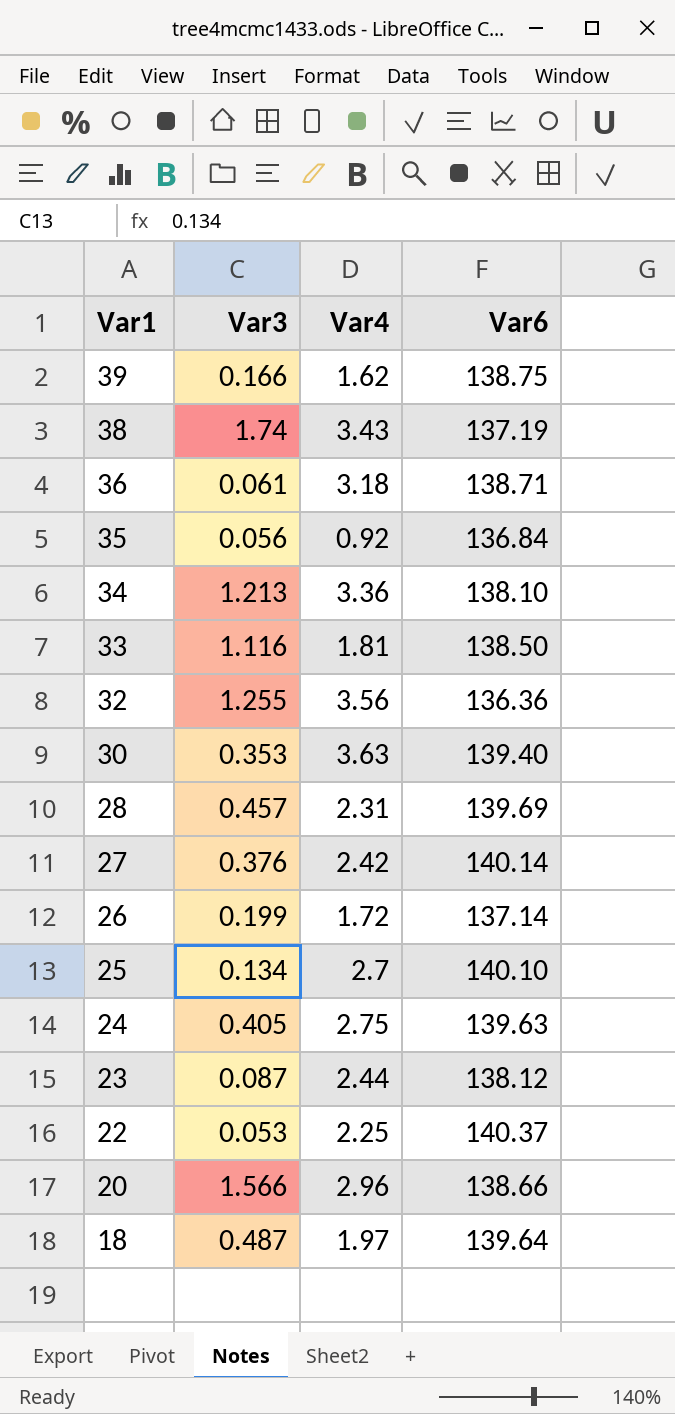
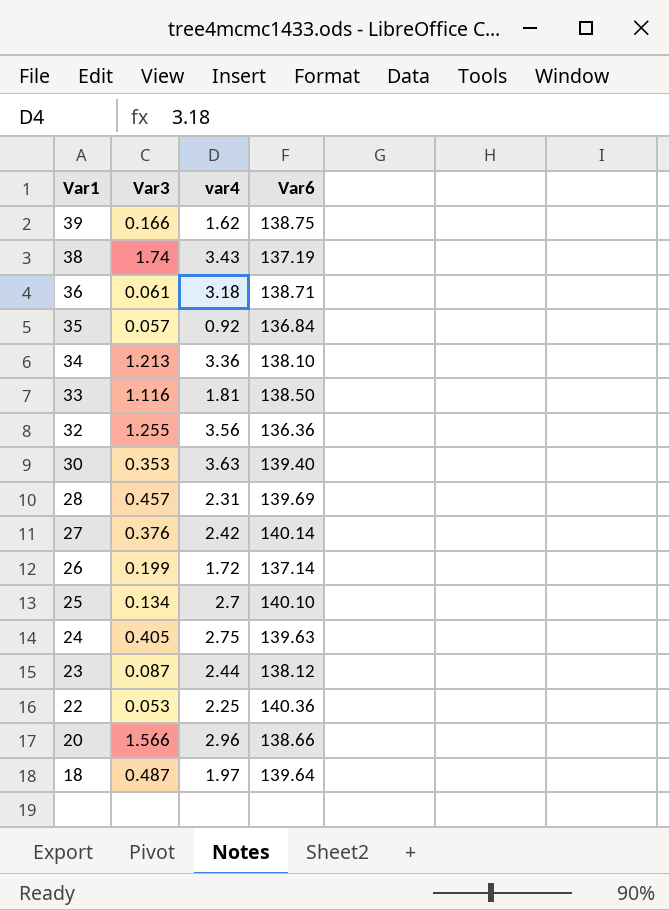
column name: Var4 -> var4
35 | Var3: 0.056 -> 0.057
22 | Var6: 140.37 -> 140.36

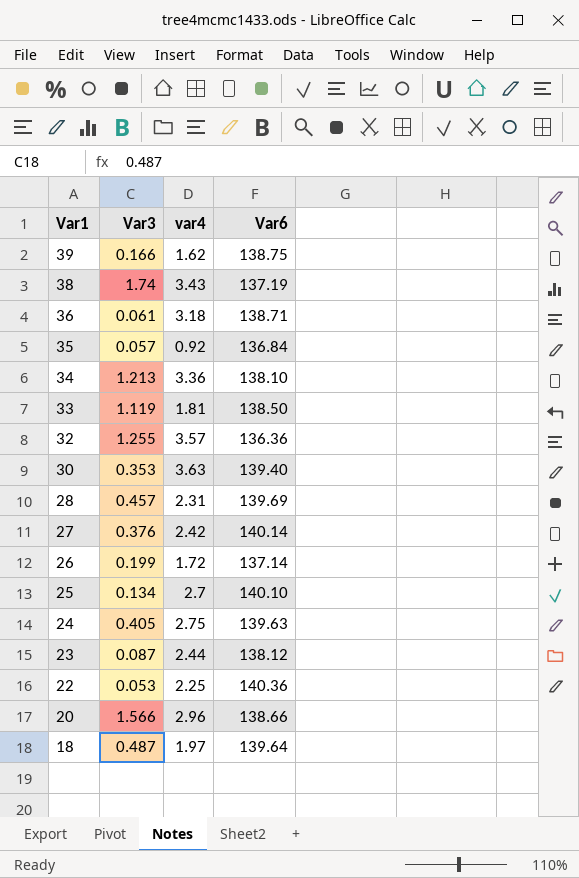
33 | Var3: 1.116 -> 1.119
32 | var4: 3.56 -> 3.57

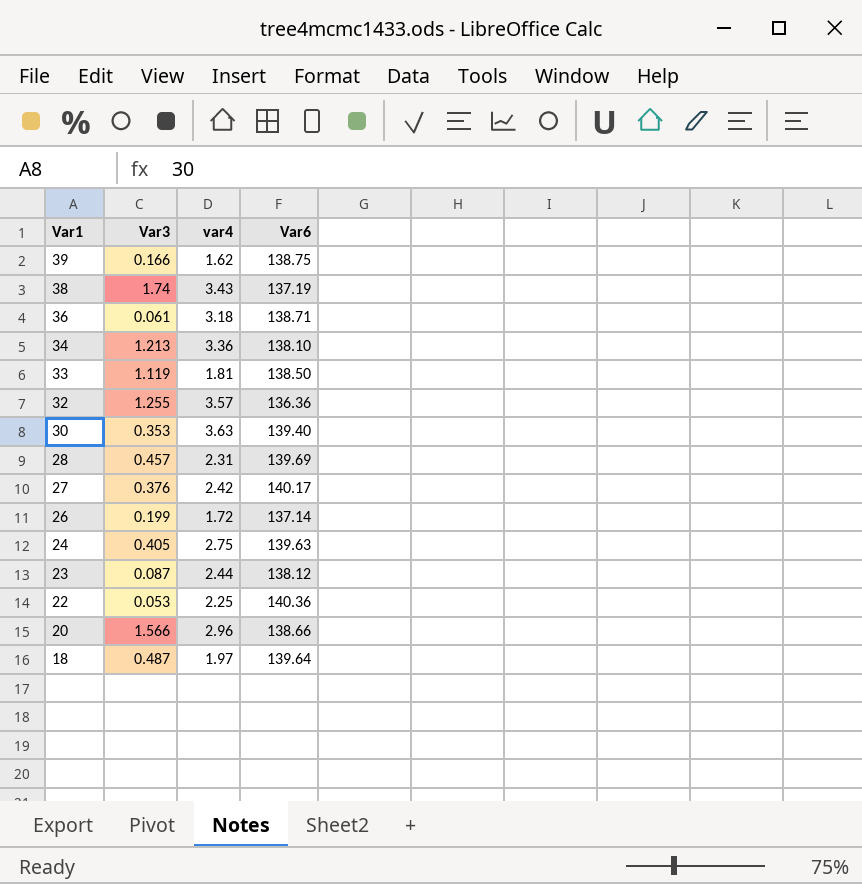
row 35: 0.057 | 0.92 | 136.84 -> none
row 25: 0.134 | 2.7 | 140.10 -> none
27 | Var6: 140.14 -> 140.17

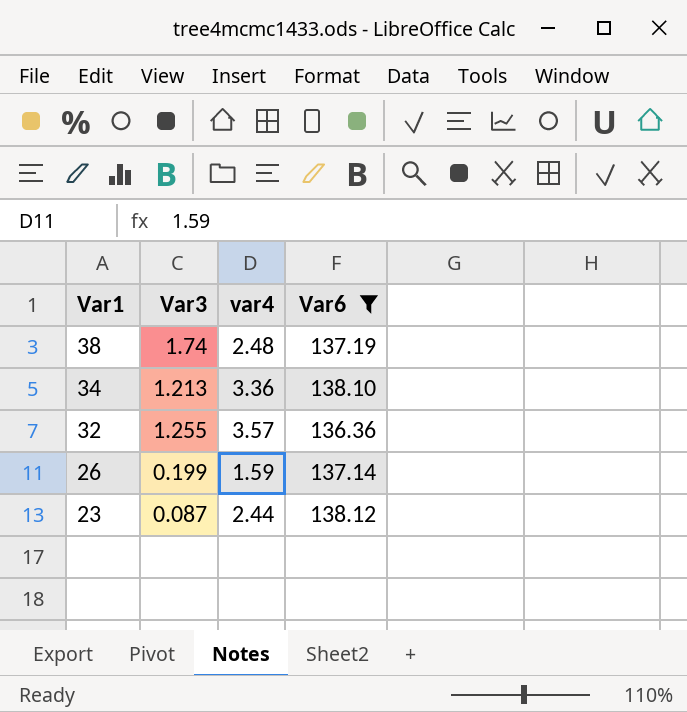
filter: none -> Var6 <= 138.12
38 | var4: 3.43 -> 2.48
26 | var4: 1.72 -> 1.59

